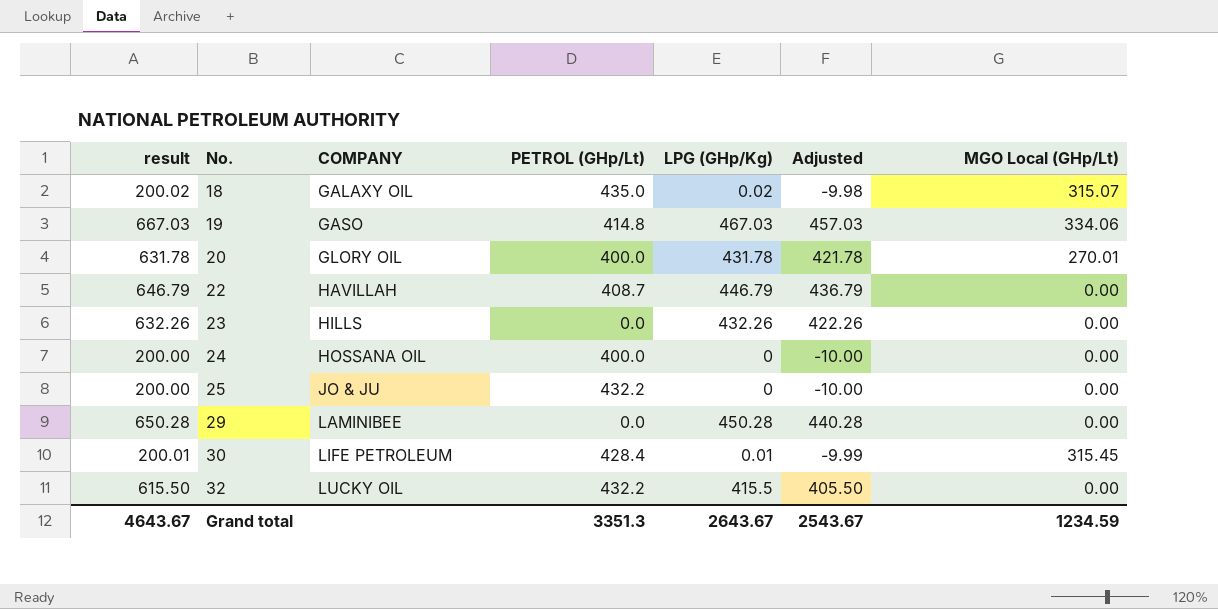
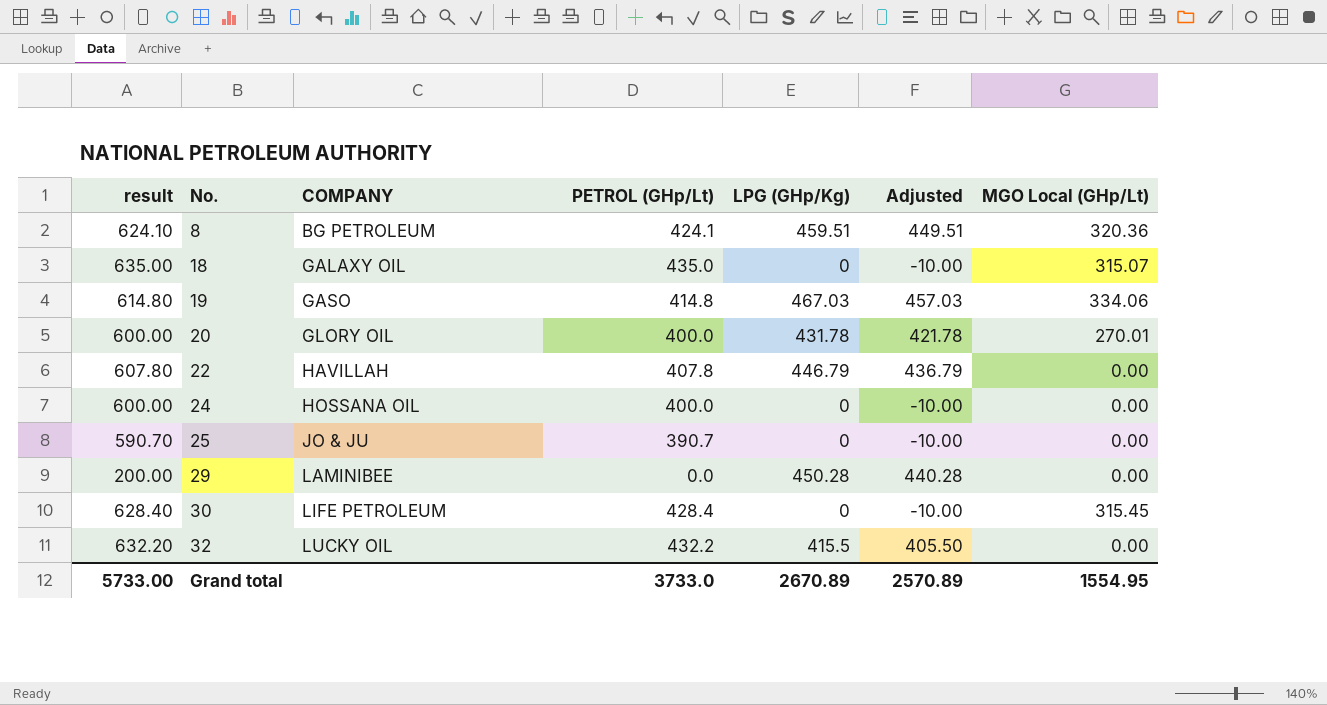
column result | formula: [LPG (GHp/Kg)] + 200 -> [PETROL (GHp/Lt)] + 200
row 23: 632.26 | HILLS | 0.0 | 432.26 | 422.26 | 0.00 -> none
row 8: none -> 624.10 | BG PETROLEUM | 424.1 | 459.51 | 449.51 | 320.36
18 | LPG (GHp/Kg): 0.02 -> 0
18 | Adjusted: -9.98 -> -10.00
22 | PETROL (GHp/Lt): 408.7 -> 407.8
25 | PETROL (GHp/Lt): 432.2 -> 390.7
30 | LPG (GHp/Kg): 0.01 -> 0
30 | Adjusted: -9.99 -> -10.00
Grand total | result: 4643.67 -> 5733.00
Grand total | PETROL (GHp/Lt): 3351.3 -> 3733.0
Grand total | LPG (GHp/Kg): 2643.67 -> 2670.89
Grand total | Adjusted: 2543.67 -> 2570.89
Grand total | MGO Local (GHp/Lt): 1234.59 -> 1554.95

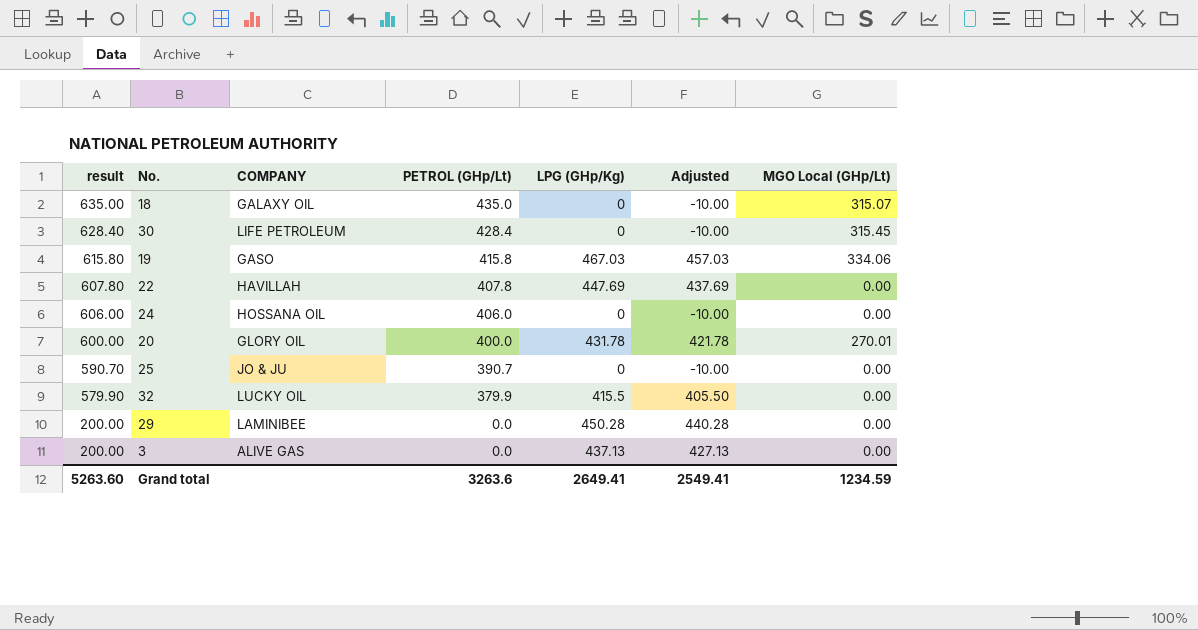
row order: No. ascending -> result descending
row 8: 624.10 | BG PETROLEUM | 424.1 | 459.51 | 449.51 | 320.36 -> none
19 | result: 614.80 -> 615.80
19 | PETROL (GHp/Lt): 414.8 -> 415.8
22 | LPG (GHp/Kg): 446.79 -> 447.69
22 | Adjusted: 436.79 -> 437.69
24 | result: 600.00 -> 606.00
24 | PETROL (GHp/Lt): 400.0 -> 406.0
32 | result: 632.20 -> 579.90
32 | PETROL (GHp/Lt): 432.2 -> 379.9
row 3: none -> 200.00 | ALIVE GAS | 0.0 | 437.13 | 427.13 | 0.00
Grand total | result: 5733.00 -> 5263.60
Grand total | PETROL (GHp/Lt): 3733.0 -> 3263.6
Grand total | LPG (GHp/Kg): 2670.89 -> 2649.41
Grand total | Adjusted: 2570.89 -> 2549.41
Grand total | MGO Local (GHp/Lt): 1554.95 -> 1234.59

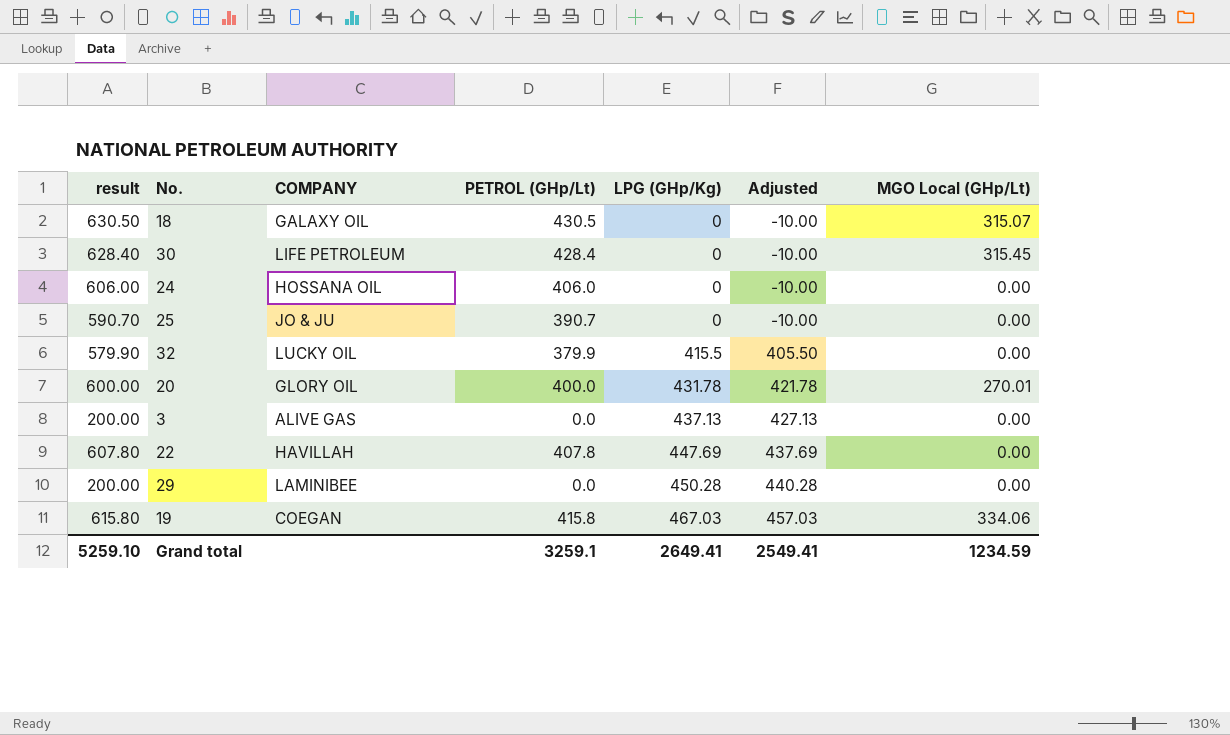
row order: result descending -> LPG (GHp/Kg) ascending
18 | result: 635.00 -> 630.50
18 | PETROL (GHp/Lt): 435.0 -> 430.5
19 | COMPANY: GASO -> COEGAN
Grand total | result: 5263.60 -> 5259.10
Grand total | PETROL (GHp/Lt): 3263.6 -> 3259.1

